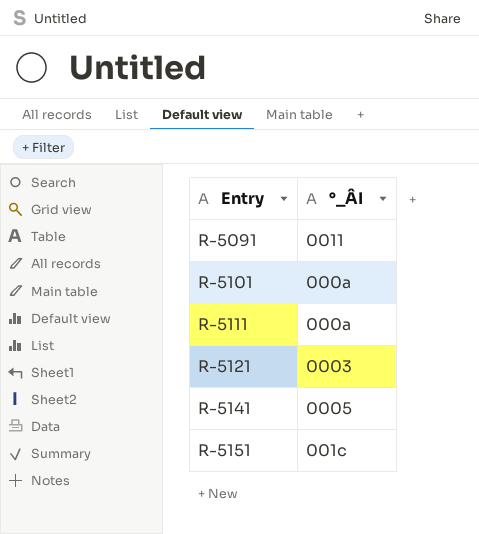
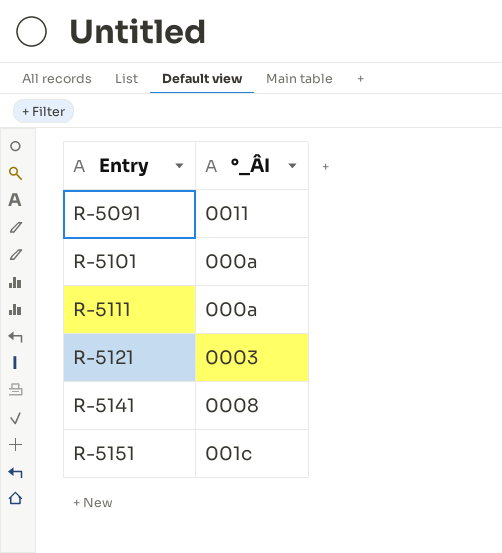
R-5141 | °_ÂI: 0005 -> 0008

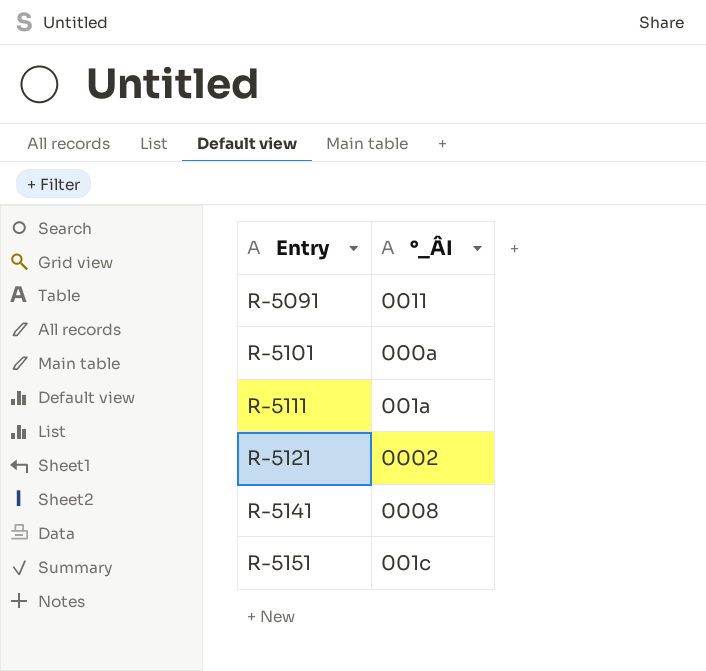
R-5111 | °_ÂI: 000a -> 001a
R-5121 | °_ÂI: 0003 -> 0002

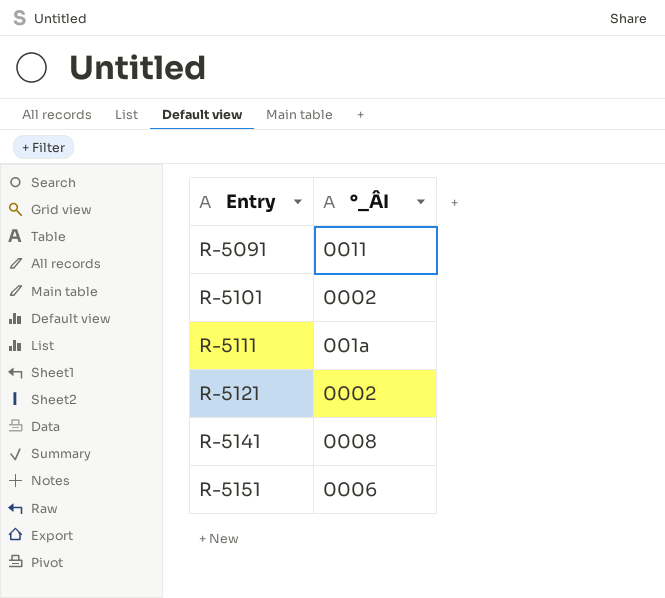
R-5101 | °_ÂI: 000a -> 0002
R-5151 | °_ÂI: 001c -> 0006

